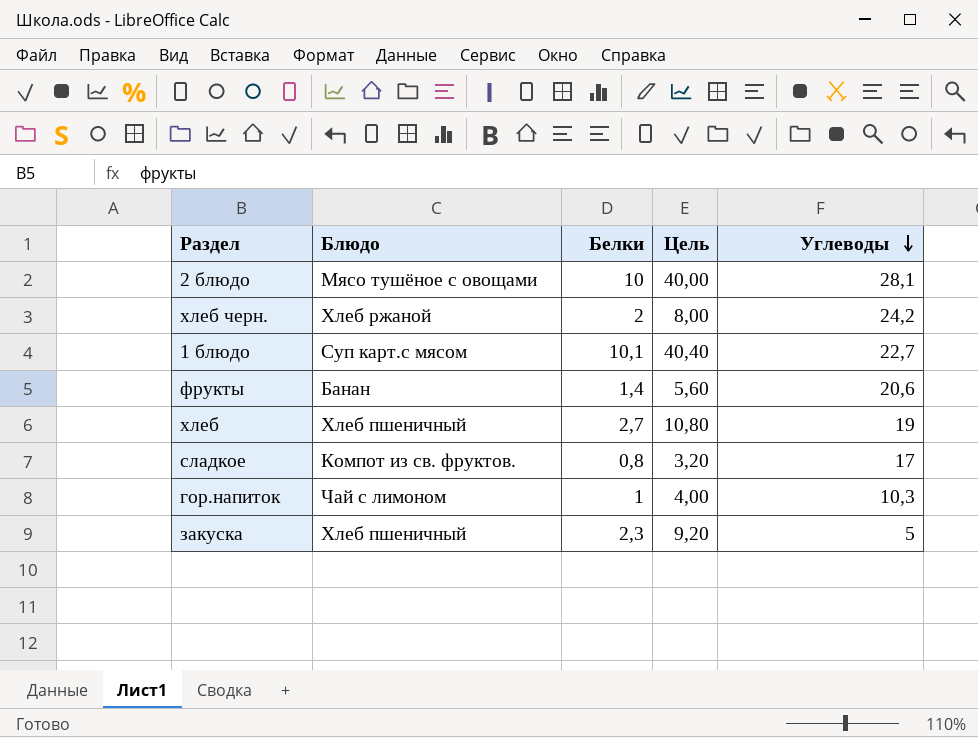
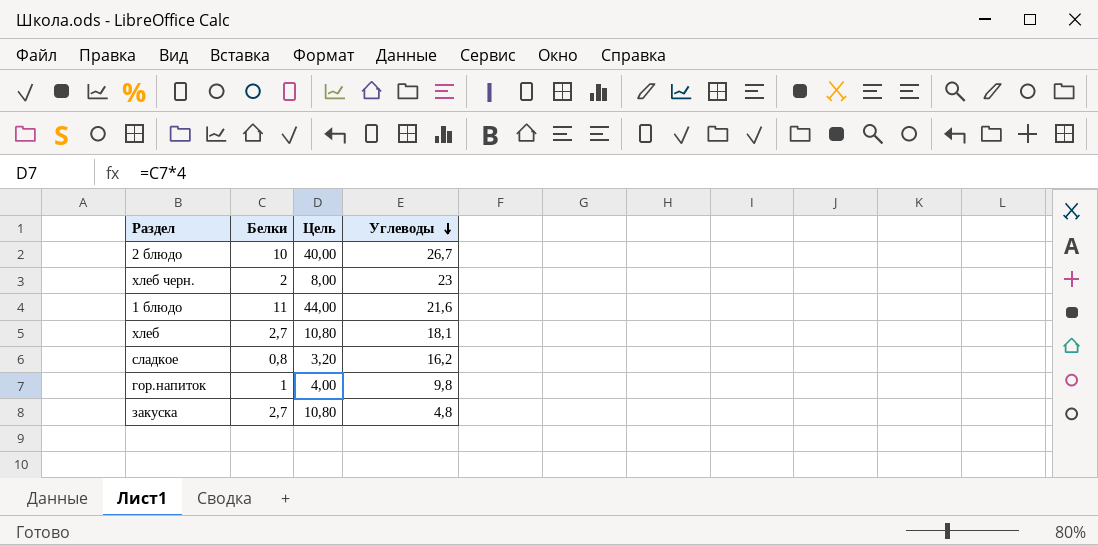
column Блюдо | position: 2 -> none
row фрукты: Банан | 1,4 | 5,60 | 20,6 -> none
2 блюдо | Углеводы: 28,1 -> 26,7
хлеб черн. | Углеводы: 24,2 -> 23
1 блюдо | Белки: 10,1 -> 11
1 блюдо | Цель: 40,40 -> 44,00
1 блюдо | Углеводы: 22,7 -> 21,6
хлеб | Углеводы: 19 -> 18,1
сладкое | Углеводы: 17 -> 16,2
гор.напиток | Углеводы: 10,3 -> 9,8
закуска | Белки: 2,3 -> 2,7
закуска | Цель: 9,20 -> 10,80
закуска | Углеводы: 5 -> 4,8

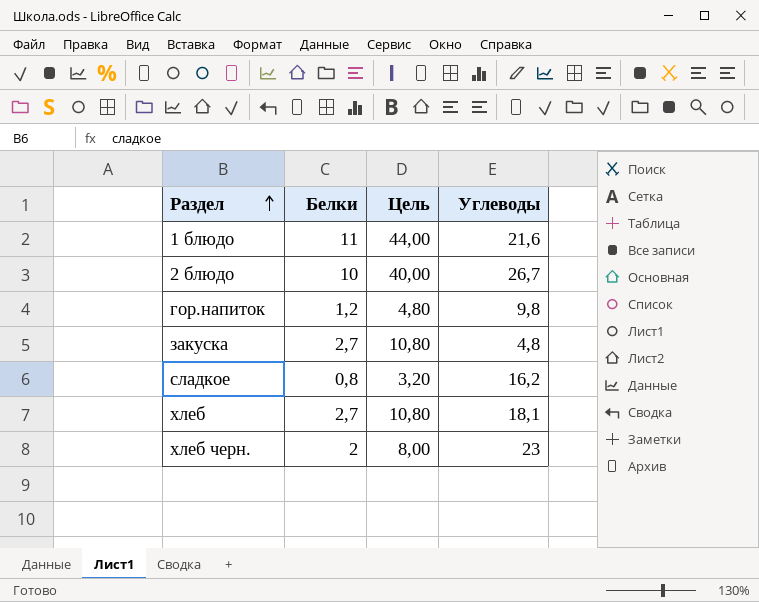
row order: Углеводы descending -> Раздел ascending
гор.напиток | Белки: 1 -> 1,2
гор.напиток | Цель: 4,00 -> 4,80

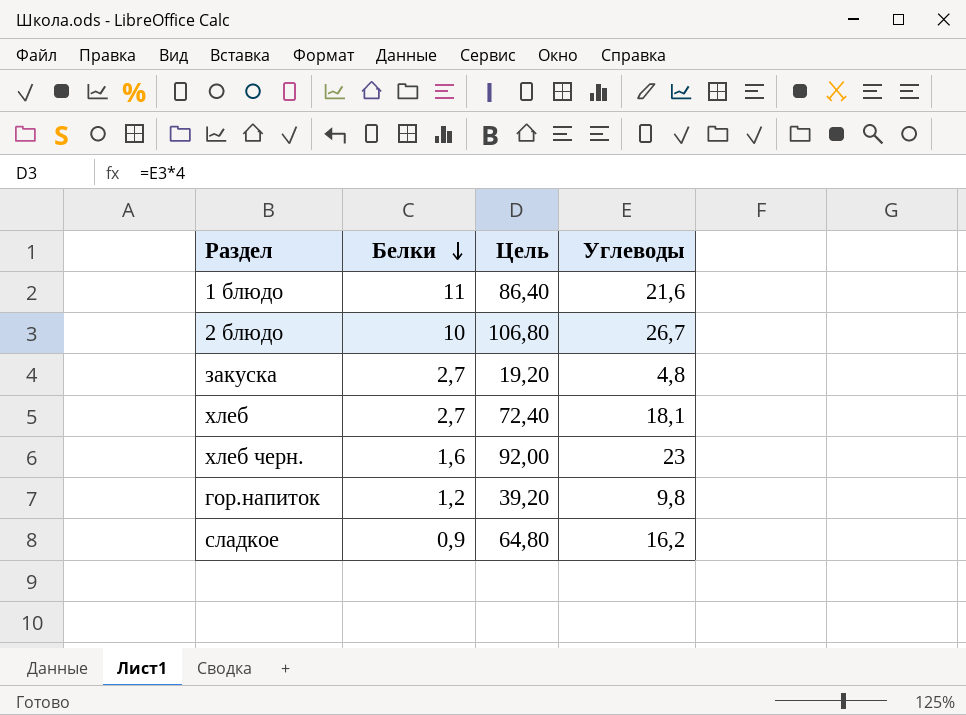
row order: Раздел ascending -> Белки descending
column Цель | formula: [Белки] * 4 -> [Углеводы] * 4
хлеб черн. | Белки: 2 -> 1,6
сладкое | Белки: 0,8 -> 0,9

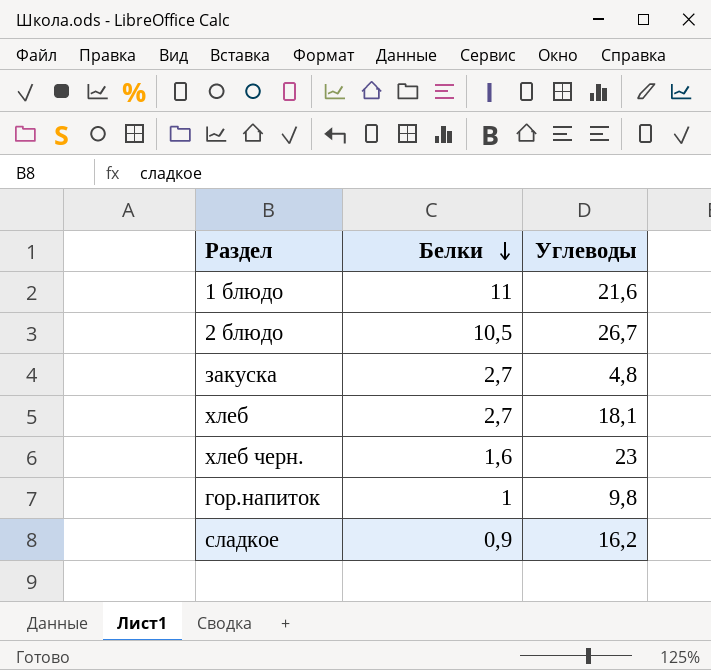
column Цель | formula: [Углеводы] * 4 -> none
2 блюдо | Белки: 10 -> 10,5
гор.напиток | Белки: 1,2 -> 1

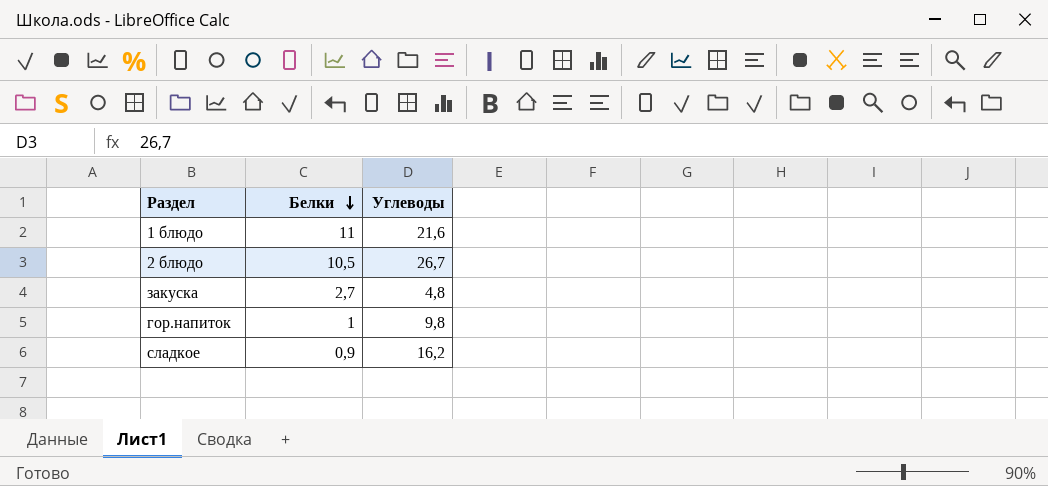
row хлеб: 2,7 | 18,1 -> none
row хлеб черн.: 1,6 | 23 -> none

